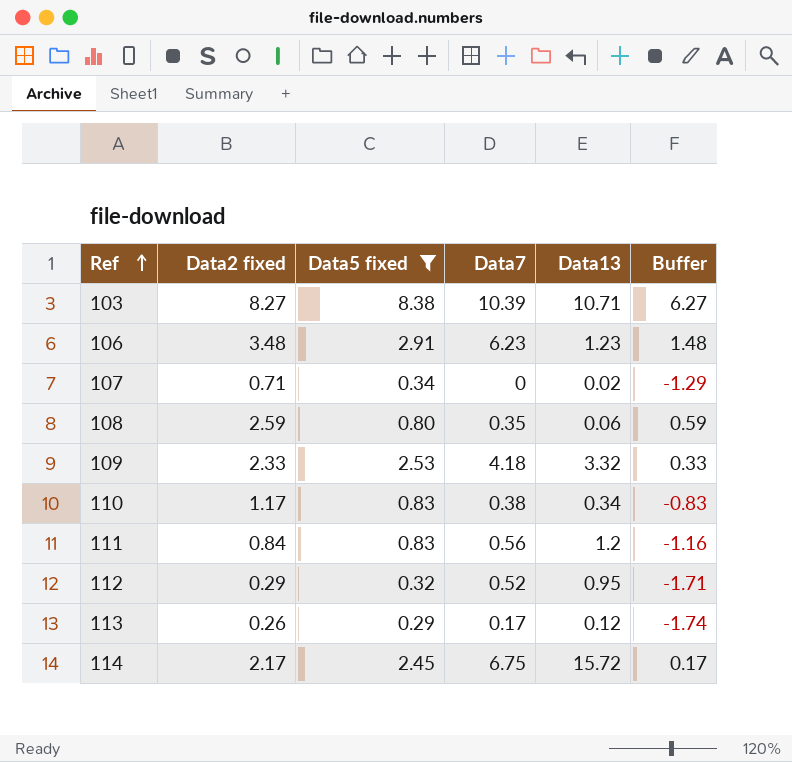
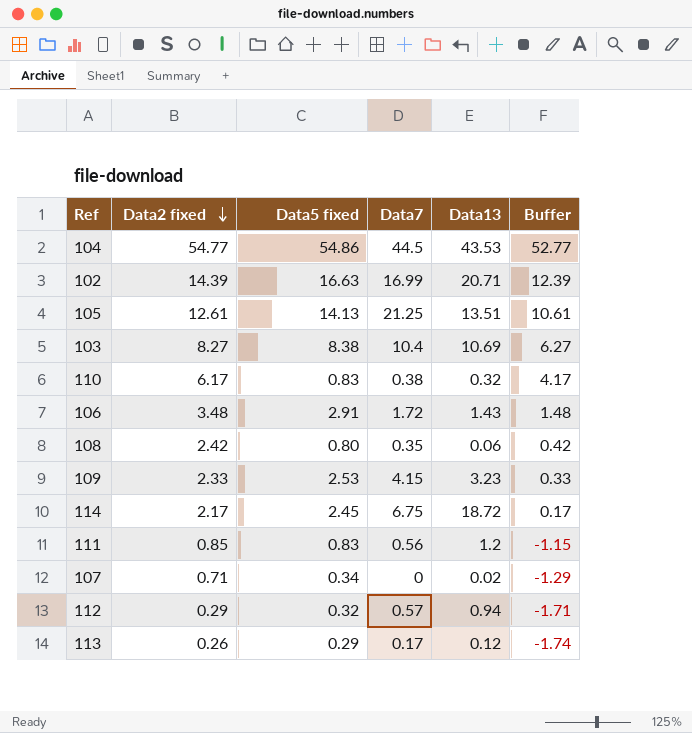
filter: Data5 fixed <= 8.38 -> none
row order: Ref ascending -> Data2 fixed descending
103 | Data7: 10.39 -> 10.4
103 | Data13: 10.71 -> 10.69
110 | Data2 fixed: 1.17 -> 6.17
110 | Data13: 0.34 -> 0.32
110 | Buffer: -0.83 -> 4.17
106 | Data7: 6.23 -> 1.72
106 | Data13: 1.23 -> 1.43
108 | Data2 fixed: 2.59 -> 2.42
108 | Buffer: 0.59 -> 0.42
109 | Data7: 4.18 -> 4.15
109 | Data13: 3.32 -> 3.23
114 | Data13: 15.72 -> 18.72
111 | Data2 fixed: 0.84 -> 0.85
111 | Buffer: -1.16 -> -1.15
112 | Data7: 0.52 -> 0.57
112 | Data13: 0.95 -> 0.94

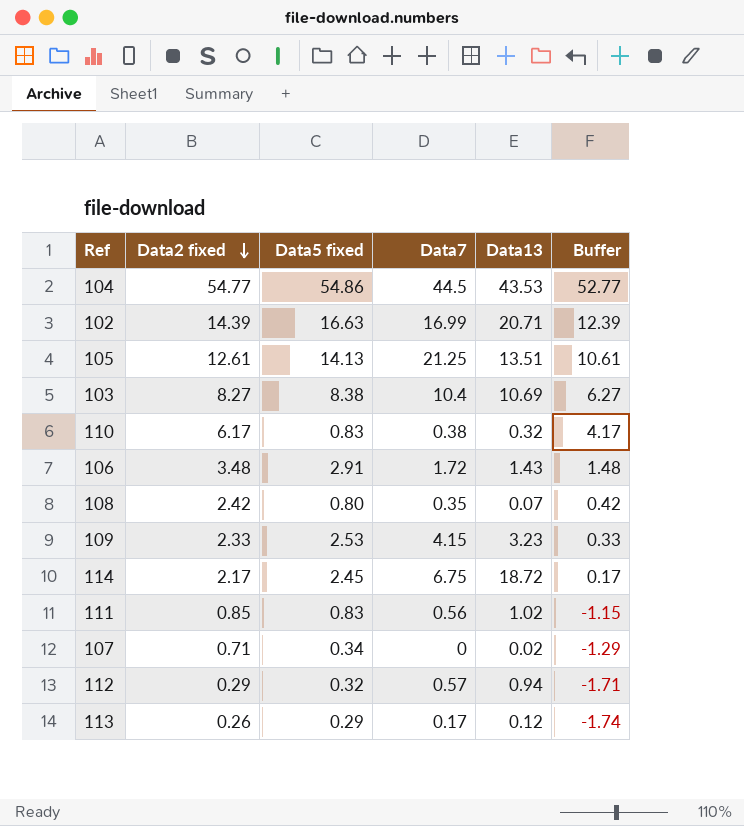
108 | Data13: 0.06 -> 0.07
111 | Data13: 1.2 -> 1.02

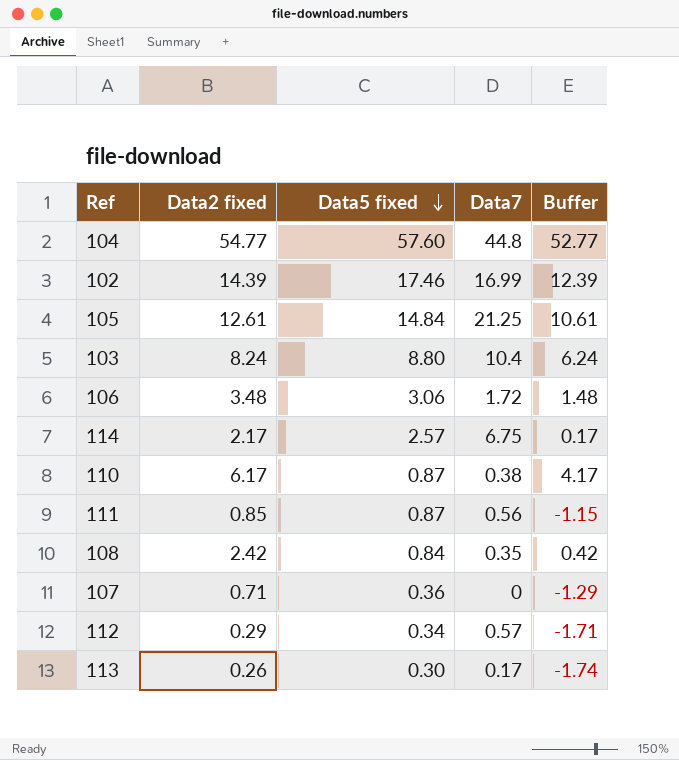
row order: Data2 fixed descending -> Data5 fixed descending
column Data13 | position: 5 -> none
row 109: 2.33 | 2.53 | 4.15 | 3.23 | 0.33 -> none
104 | Data5 fixed: 54.86 -> 57.60
104 | Data7: 44.5 -> 44.8
102 | Data5 fixed: 16.63 -> 17.46
105 | Data5 fixed: 14.13 -> 14.84
103 | Data2 fixed: 8.27 -> 8.24
103 | Data5 fixed: 8.38 -> 8.80
103 | Buffer: 6.27 -> 6.24
106 | Data5 fixed: 2.91 -> 3.06
114 | Data5 fixed: 2.45 -> 2.57
110 | Data5 fixed: 0.83 -> 0.87
111 | Data5 fixed: 0.83 -> 0.87
108 | Data5 fixed: 0.80 -> 0.84
107 | Data5 fixed: 0.34 -> 0.36
112 | Data5 fixed: 0.32 -> 0.34
113 | Data5 fixed: 0.29 -> 0.30

